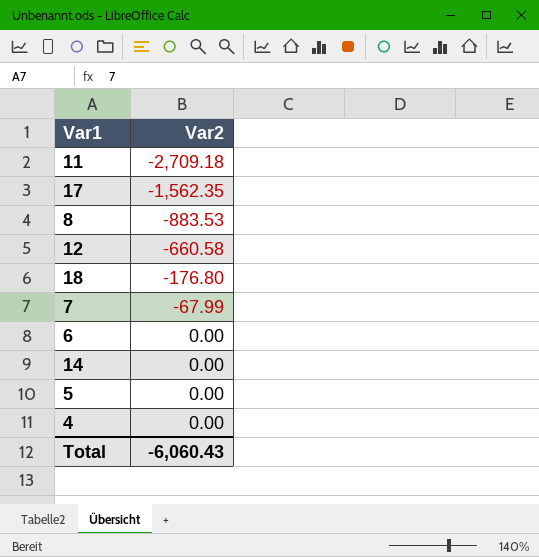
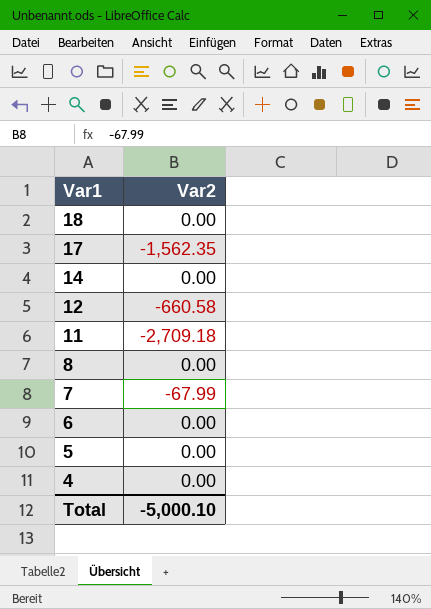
row order: Var2 ascending -> Var1 descending
18 | Var2: -176.80 -> 0.00
8 | Var2: -883.53 -> 0.00
Total | Var2: -6,060.43 -> -5,000.10

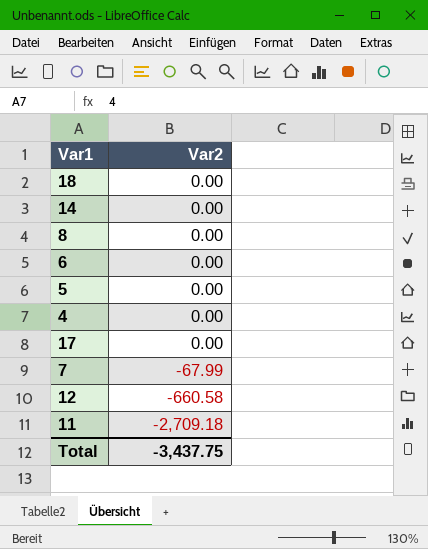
row order: Var1 descending -> Var2 descending
17 | Var2: -1,562.35 -> 0.00
Total | Var2: -5,000.10 -> -3,437.75

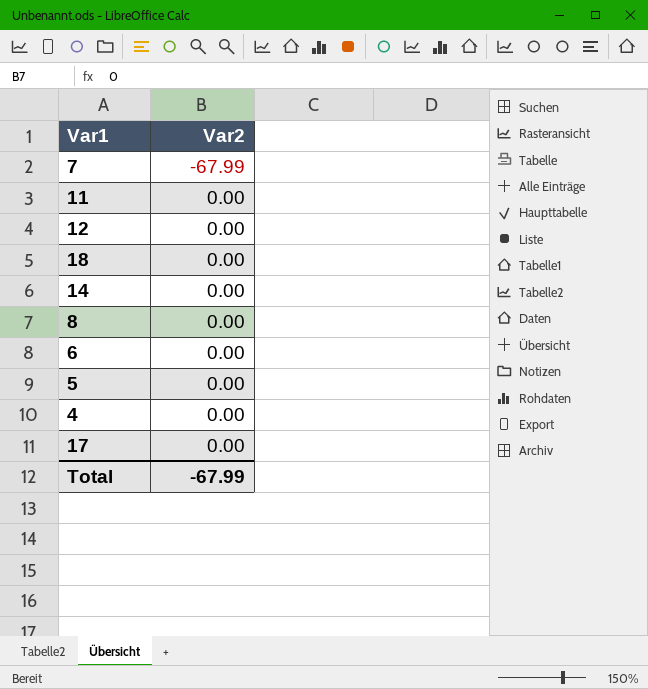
row order: Var2 descending -> Var2 ascending
11 | Var2: -2,709.18 -> 0.00
12 | Var2: -660.58 -> 0.00
Total | Var2: -3,437.75 -> -67.99

